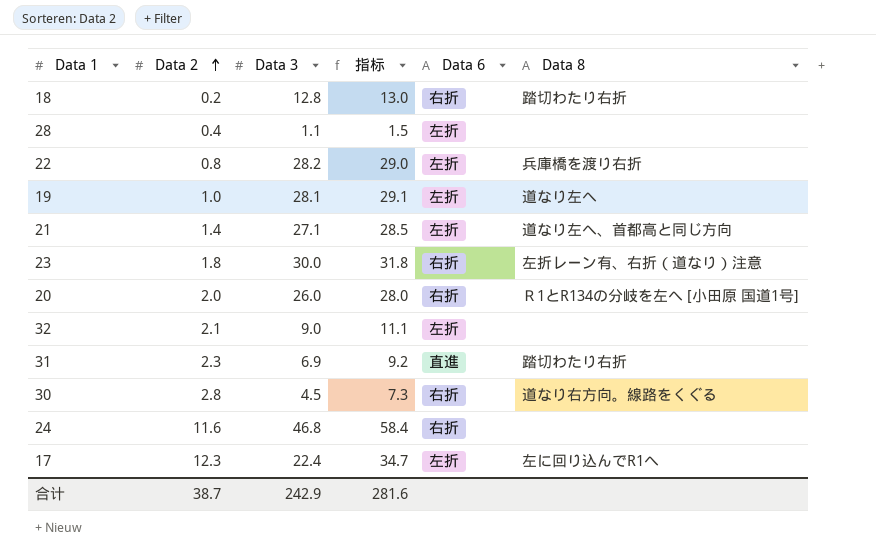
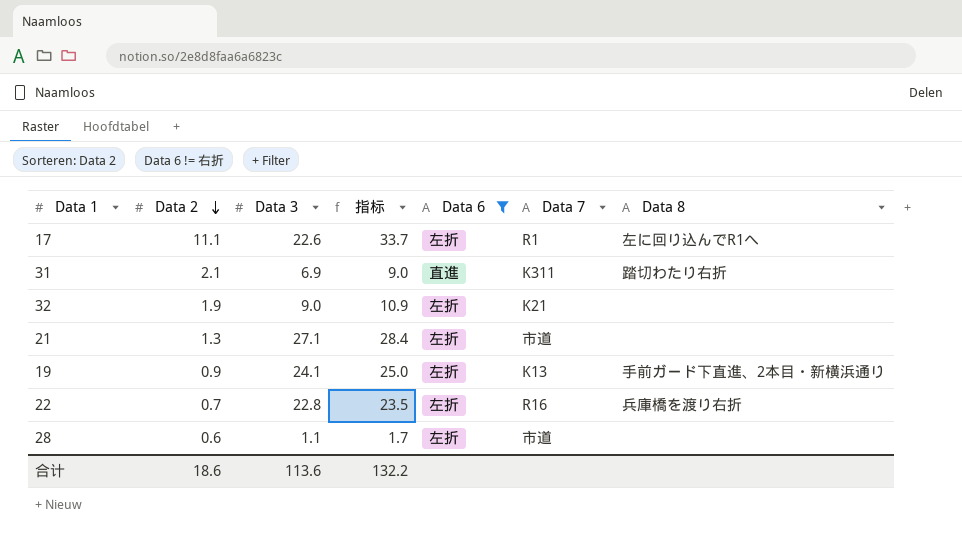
filter: none -> Data 6 != 右折
row order: Data 2 ascending -> Data 2 descending
column Data 7 | position: none -> 6
17 | Data 2: 12.3 -> 11.1
17 | Data 3: 22.4 -> 22.6
17 | 指标: 34.7 -> 33.7
31 | Data 2: 2.3 -> 2.1
31 | 指标: 9.2 -> 9.0
32 | Data 2: 2.1 -> 1.9
32 | 指标: 11.1 -> 10.9
21 | Data 2: 1.4 -> 1.3
21 | 指标: 28.5 -> 28.4
21 | Data 8: 道なり左へ、首都高と同じ方向 -> none
19 | Data 2: 1.0 -> 0.9
19 | Data 3: 28.1 -> 24.1
19 | 指标: 29.1 -> 25.0
19 | Data 8: 道なり左へ -> 手前ガード下直進、2本目・新横浜通り
22 | Data 2: 0.8 -> 0.7
22 | Data 3: 28.2 -> 22.8
22 | 指标: 29.0 -> 23.5
28 | Data 2: 0.4 -> 0.6
28 | 指标: 1.5 -> 1.7
合计 | Data 2: 38.7 -> 18.6
合计 | Data 3: 242.9 -> 113.6
合计 | 指标: 281.6 -> 132.2

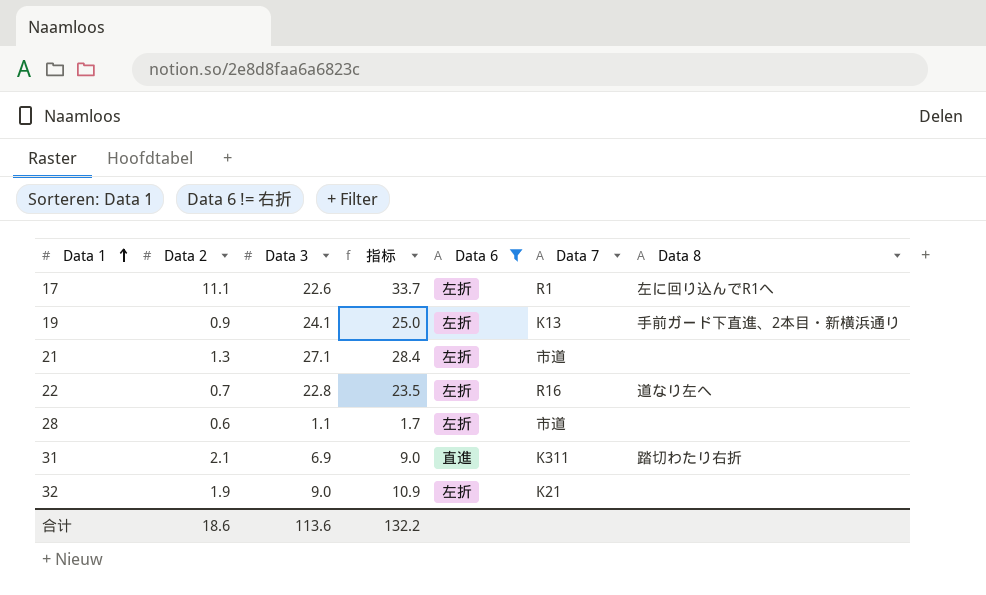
row order: Data 2 descending -> Data 1 ascending
22 | Data 8: 兵庫橋を渡り右折 -> 道なり左へ

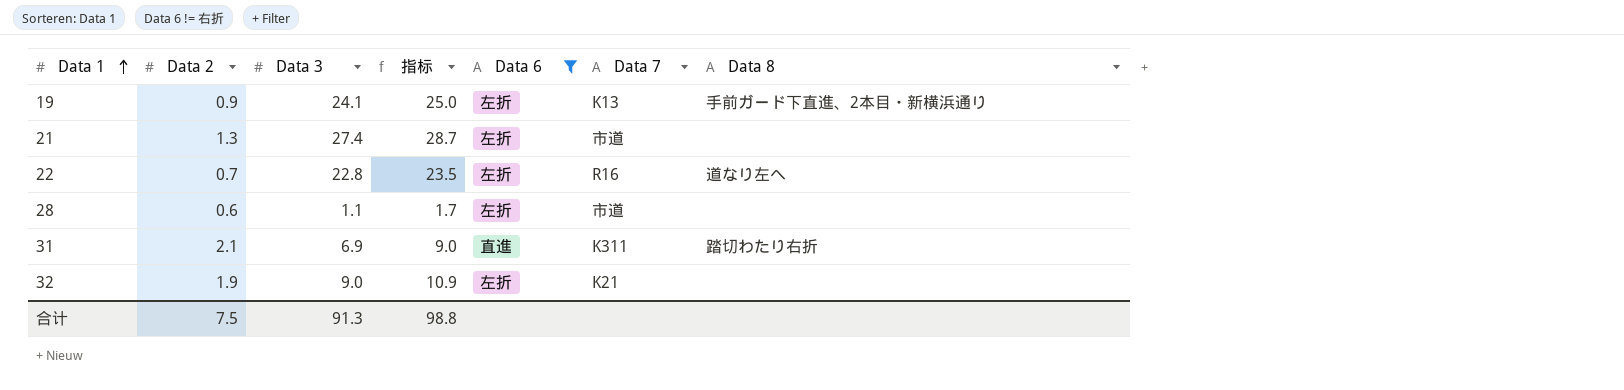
row 17: 11.1 | 22.6 | 33.7 | 左折 | R1 | 左に回り込んでR1へ -> none
21 | Data 3: 27.1 -> 27.4
21 | 指标: 28.4 -> 28.7
合计 | Data 2: 18.6 -> 7.5
合计 | Data 3: 113.6 -> 91.3
合计 | 指标: 132.2 -> 98.8

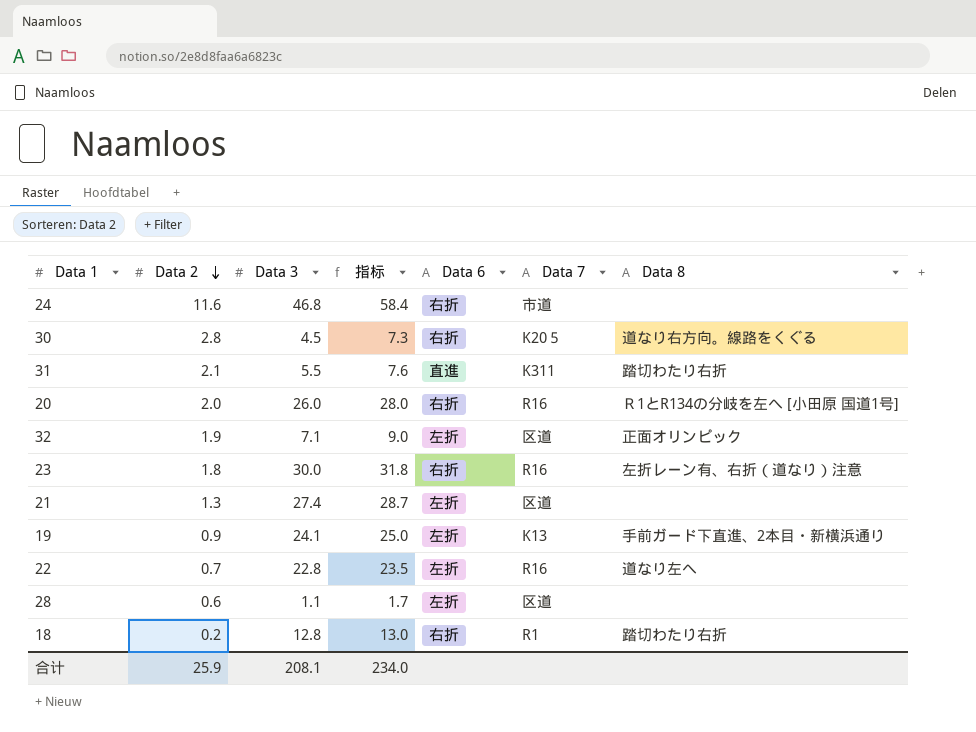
filter: Data 6 != 右折 -> none
row order: Data 1 ascending -> Data 2 descending
31 | Data 3: 6.9 -> 5.5
31 | 指标: 9.0 -> 7.6
32 | Data 3: 9.0 -> 7.1
32 | 指标: 10.9 -> 9.0
32 | Data 7: K21 -> 区道
32 | Data 8: none -> 正面オリンピック
21 | Data 7: 市道 -> 区道
28 | Data 7: 市道 -> 区道
合计 | Data 2: 7.5 -> 25.9
合计 | Data 3: 91.3 -> 208.1
合计 | 指标: 98.8 -> 234.0

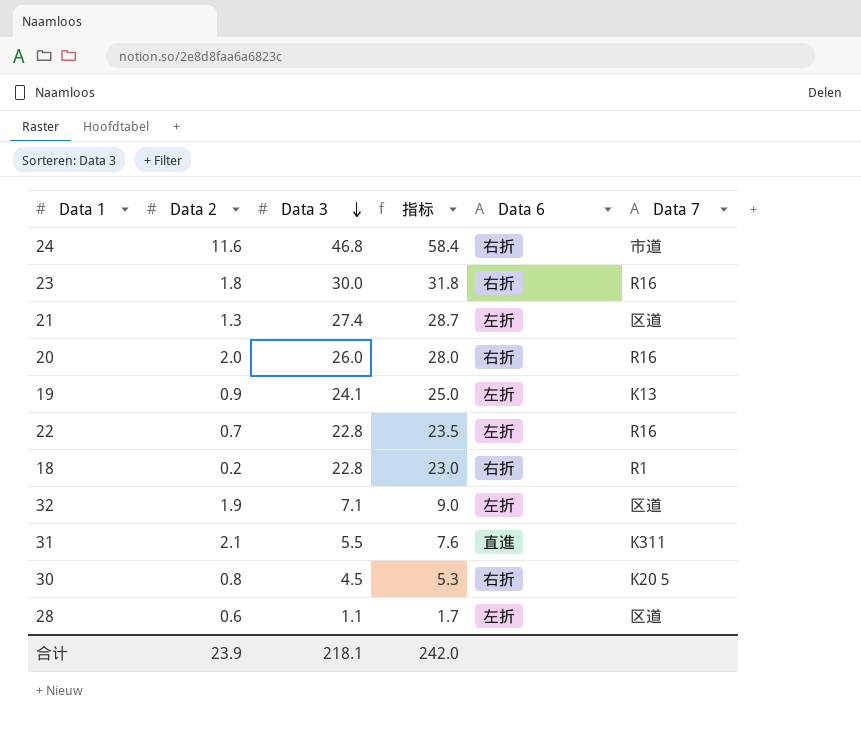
row order: Data 2 descending -> Data 3 descending
column Data 8 | position: 7 -> none
18 | Data 3: 12.8 -> 22.8
18 | 指标: 13.0 -> 23.0
30 | Data 2: 2.8 -> 0.8
30 | 指标: 7.3 -> 5.3
合计 | Data 2: 25.9 -> 23.9
合计 | Data 3: 208.1 -> 218.1
合计 | 指标: 234.0 -> 242.0

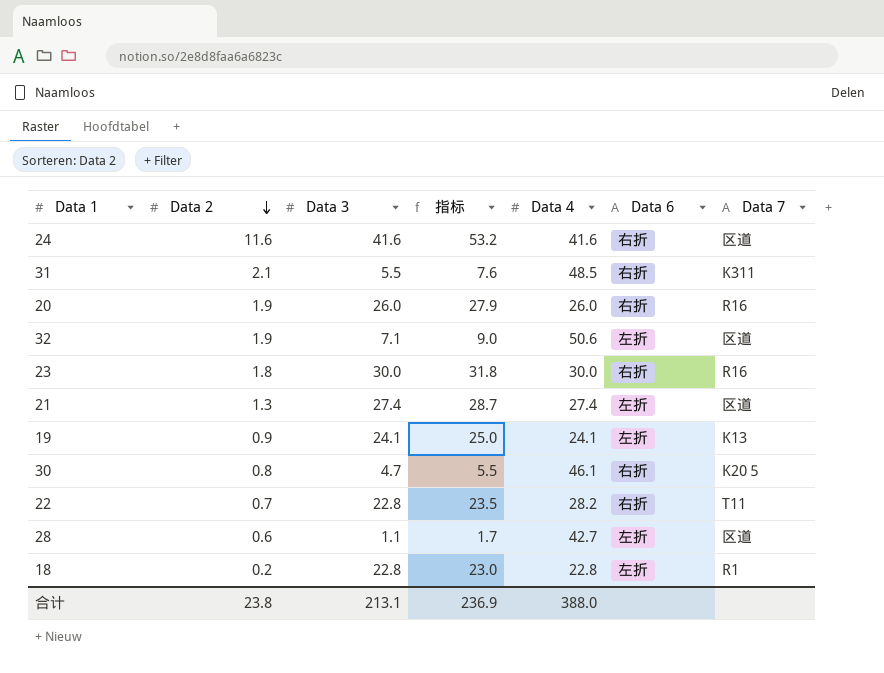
row order: Data 3 descending -> Data 2 descending
column Data 4 | position: none -> 5
24 | Data 3: 46.8 -> 41.6
24 | 指标: 58.4 -> 53.2
24 | Data 7: 市道 -> 区道
31 | Data 6: 直進 -> 右折
20 | Data 2: 2.0 -> 1.9
20 | 指标: 28.0 -> 27.9
30 | Data 3: 4.5 -> 4.7
30 | 指标: 5.3 -> 5.5
22 | Data 6: 左折 -> 右折
22 | Data 7: R16 -> T11
18 | Data 6: 右折 -> 左折
合计 | Data 2: 23.9 -> 23.8
合计 | Data 3: 218.1 -> 213.1
合计 | 指标: 242.0 -> 236.9

